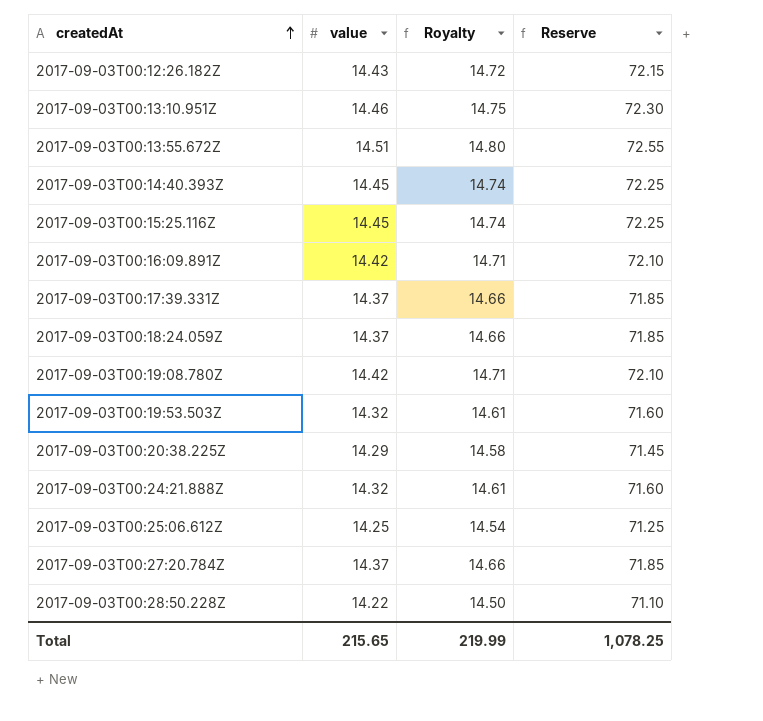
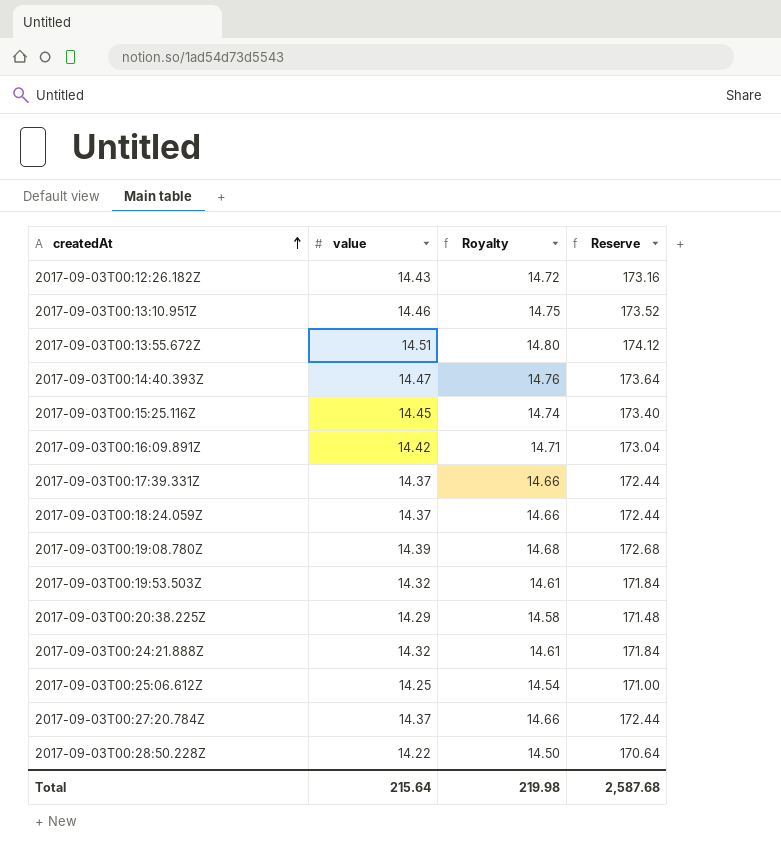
column Reserve | formula: [value] * 5 -> [value] * 12
2017-09-03T00:14:40.393Z | value: 14.45 -> 14.47
2017-09-03T00:14:40.393Z | Royalty: 14.74 -> 14.76
2017-09-03T00:19:08.780Z | value: 14.42 -> 14.39
2017-09-03T00:19:08.780Z | Royalty: 14.71 -> 14.68
Total | value: 215.65 -> 215.64
Total | Royalty: 219.99 -> 219.98
Total | Reserve: 1,078.25 -> 2,587.68

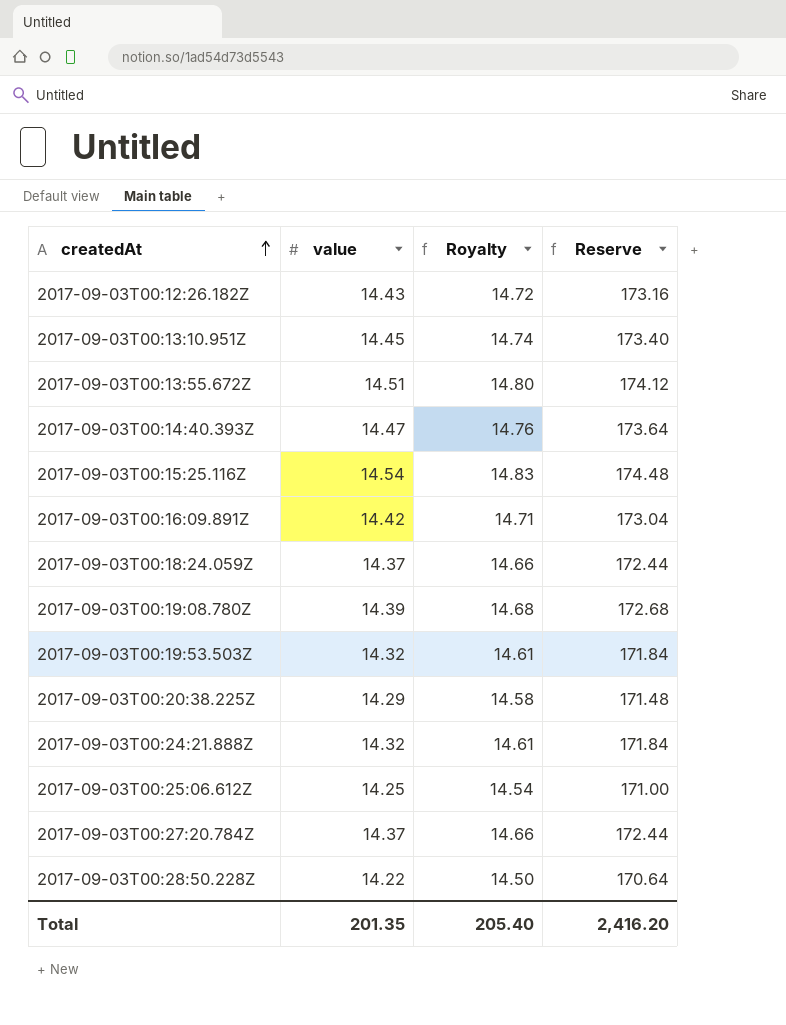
row 2017-09-03T00:17:39.331Z: 14.37 | 14.66 | 172.44 -> none
2017-09-03T00:13:10.951Z | value: 14.46 -> 14.45
2017-09-03T00:13:10.951Z | Royalty: 14.75 -> 14.74
2017-09-03T00:13:10.951Z | Reserve: 173.52 -> 173.40
2017-09-03T00:15:25.116Z | value: 14.45 -> 14.54
2017-09-03T00:15:25.116Z | Royalty: 14.74 -> 14.83
2017-09-03T00:15:25.116Z | Reserve: 173.40 -> 174.48
Total | value: 215.64 -> 201.35
Total | Royalty: 219.98 -> 205.40
Total | Reserve: 2,587.68 -> 2,416.20

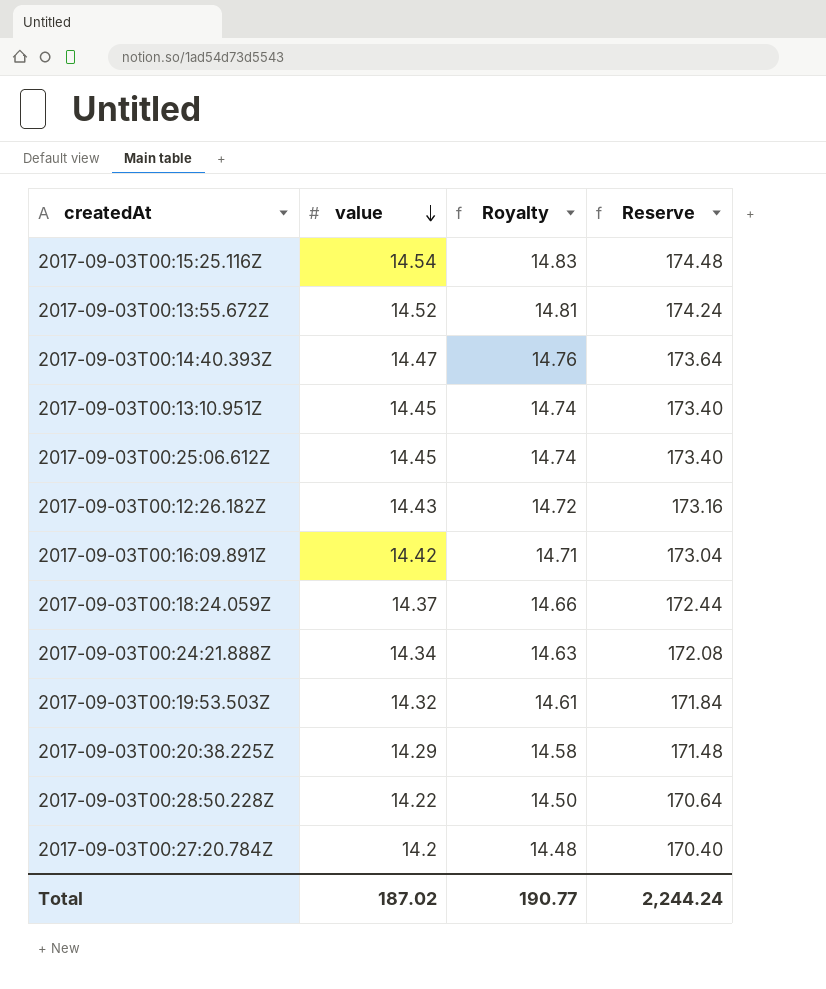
row order: createdAt ascending -> value descending
row 2017-09-03T00:19:08.780Z: 14.39 | 14.68 | 172.68 -> none
2017-09-03T00:13:55.672Z | value: 14.51 -> 14.52
2017-09-03T00:13:55.672Z | Royalty: 14.80 -> 14.81
2017-09-03T00:13:55.672Z | Reserve: 174.12 -> 174.24
2017-09-03T00:25:06.612Z | value: 14.25 -> 14.45
2017-09-03T00:25:06.612Z | Royalty: 14.54 -> 14.74
2017-09-03T00:25:06.612Z | Reserve: 171.00 -> 173.40
2017-09-03T00:24:21.888Z | value: 14.32 -> 14.34
2017-09-03T00:24:21.888Z | Royalty: 14.61 -> 14.63
2017-09-03T00:24:21.888Z | Reserve: 171.84 -> 172.08
2017-09-03T00:27:20.784Z | value: 14.37 -> 14.2
2017-09-03T00:27:20.784Z | Royalty: 14.66 -> 14.48
2017-09-03T00:27:20.784Z | Reserve: 172.44 -> 170.40
Total | value: 201.35 -> 187.02
Total | Royalty: 205.40 -> 190.77
Total | Reserve: 2,416.20 -> 2,244.24

